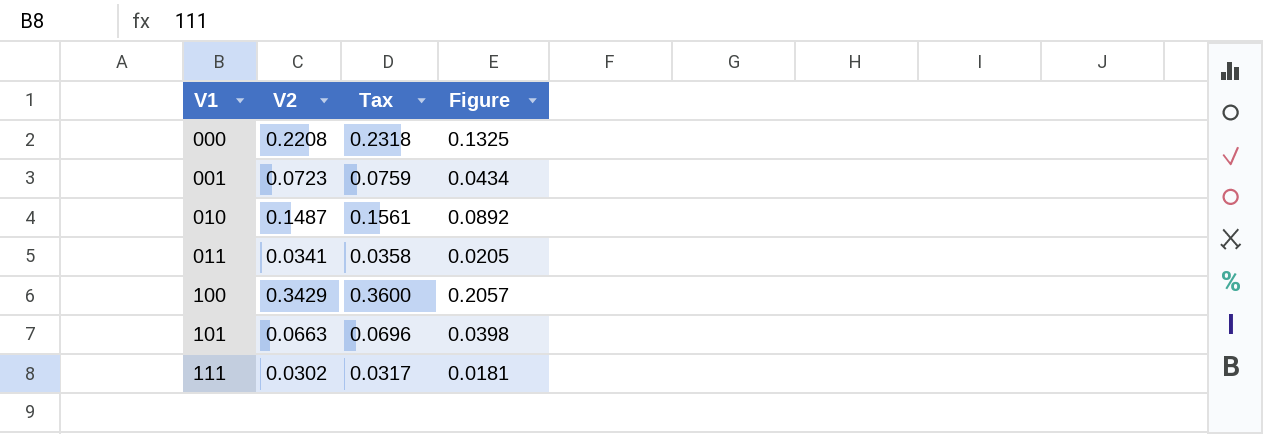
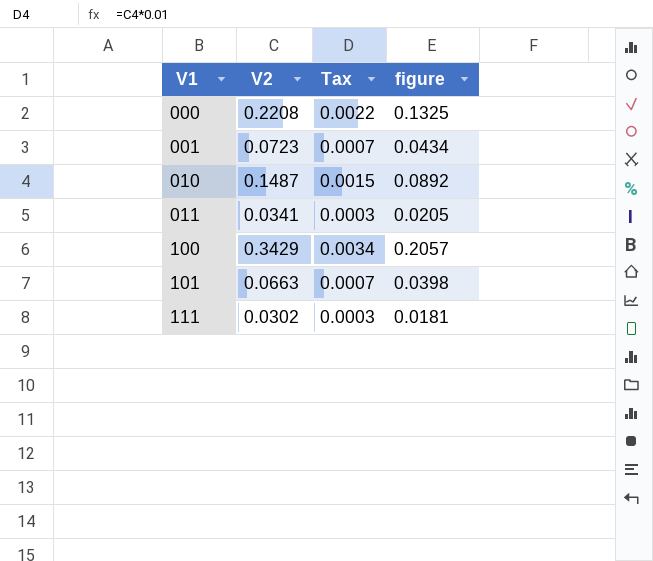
column Tax | formula: [V2] * 1.05 -> [V2] * 0.01
column name: Figure -> figure

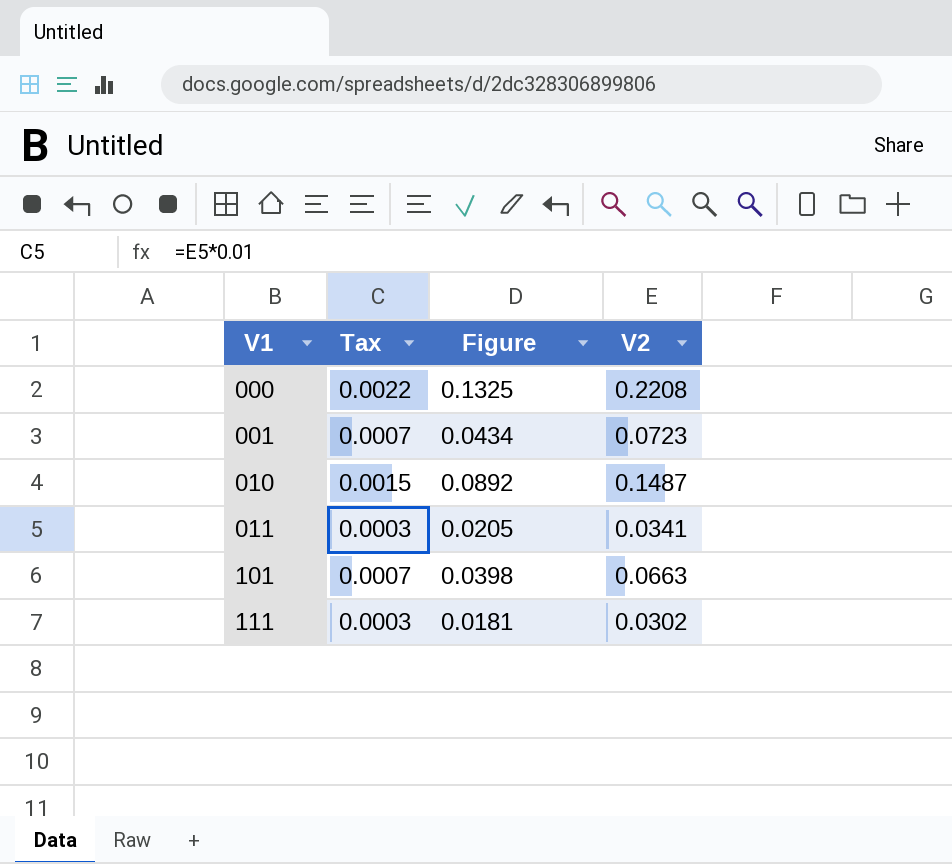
column name: figure -> Figure
column V2 | position: 2 -> 4
row 100: 0.3429 | 0.0034 | 0.2057 -> none

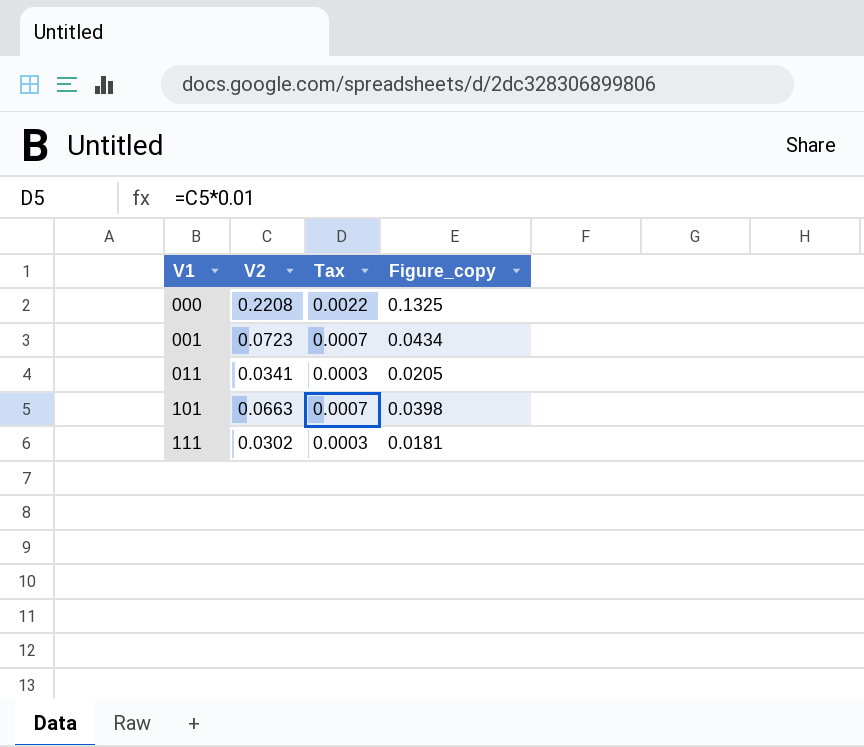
column V2 | position: 4 -> 2
column name: Figure -> Figure_copy
row 010: 0.0015 | 0.0892 | 0.1487 -> none

